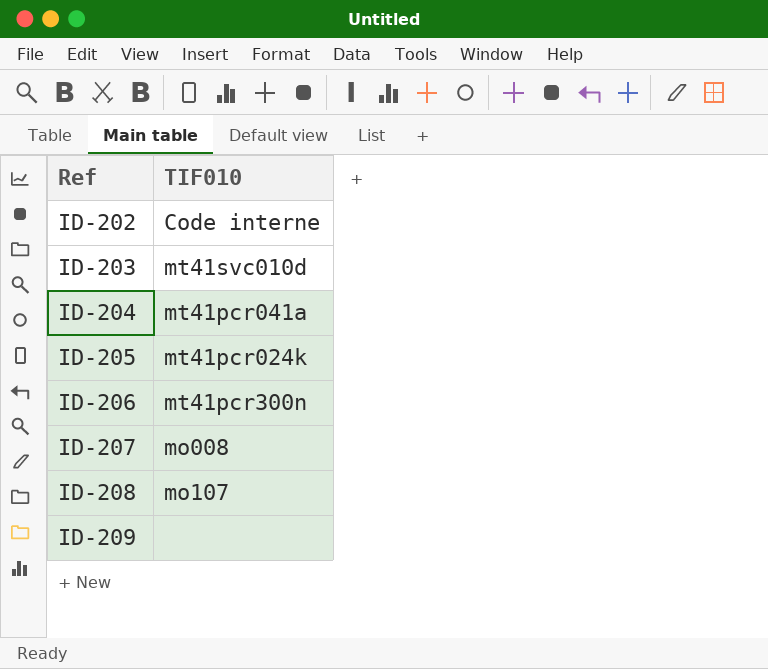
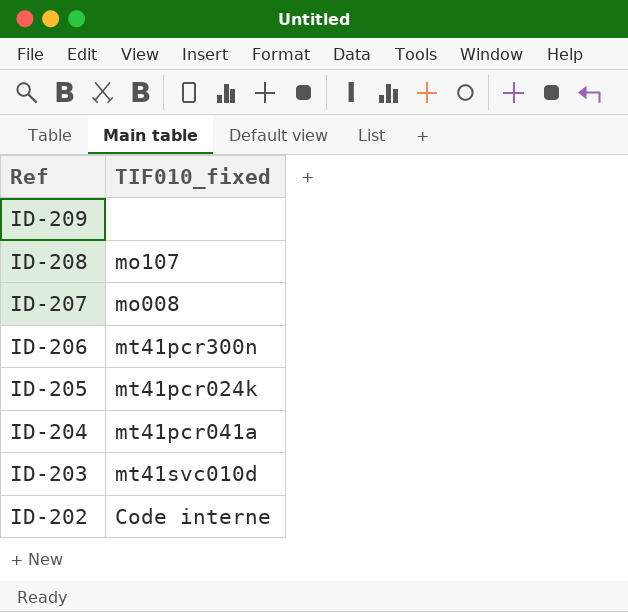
row order: Ref ascending -> Ref descending
column name: TIF010 -> TIF010_fixed

